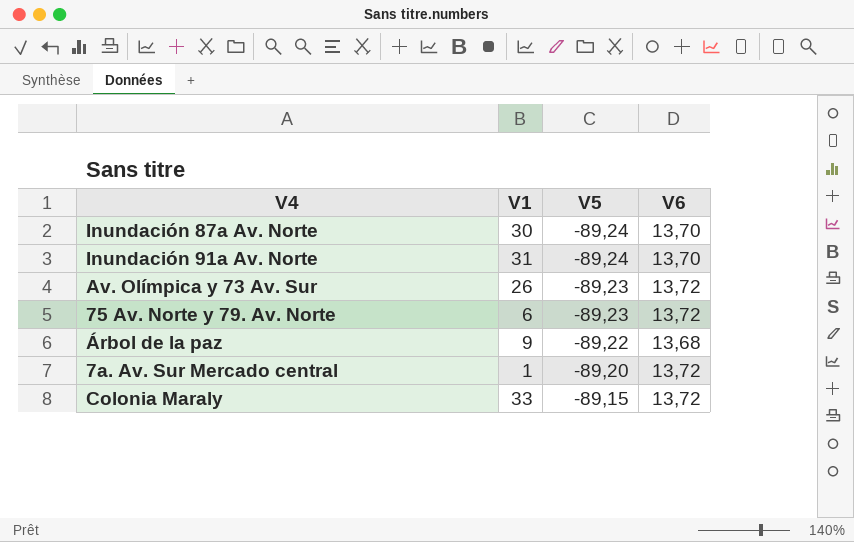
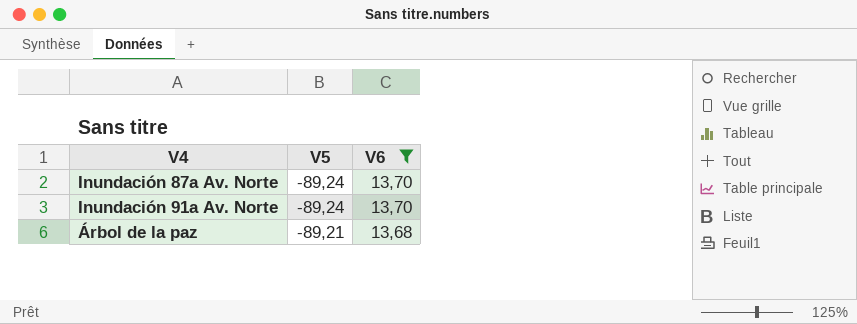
filter: none -> V6 != 13,72
column V1 | position: 2 -> none
Árbol de la paz | V5: -89,22 -> -89,21

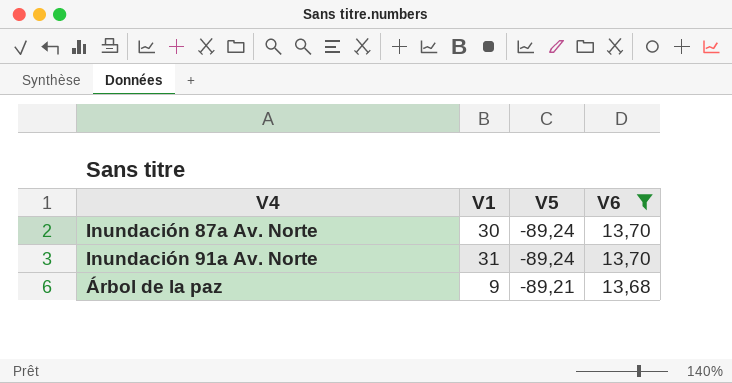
column V1 | position: none -> 2

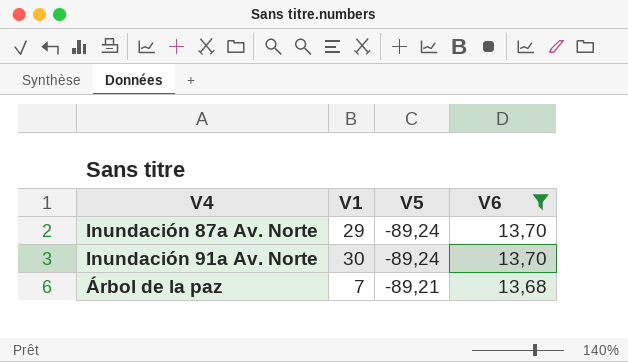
Inundación 87a Av. Norte | V1: 30 -> 29
Inundación 91a Av. Norte | V1: 31 -> 30
Árbol de la paz | V1: 9 -> 7

